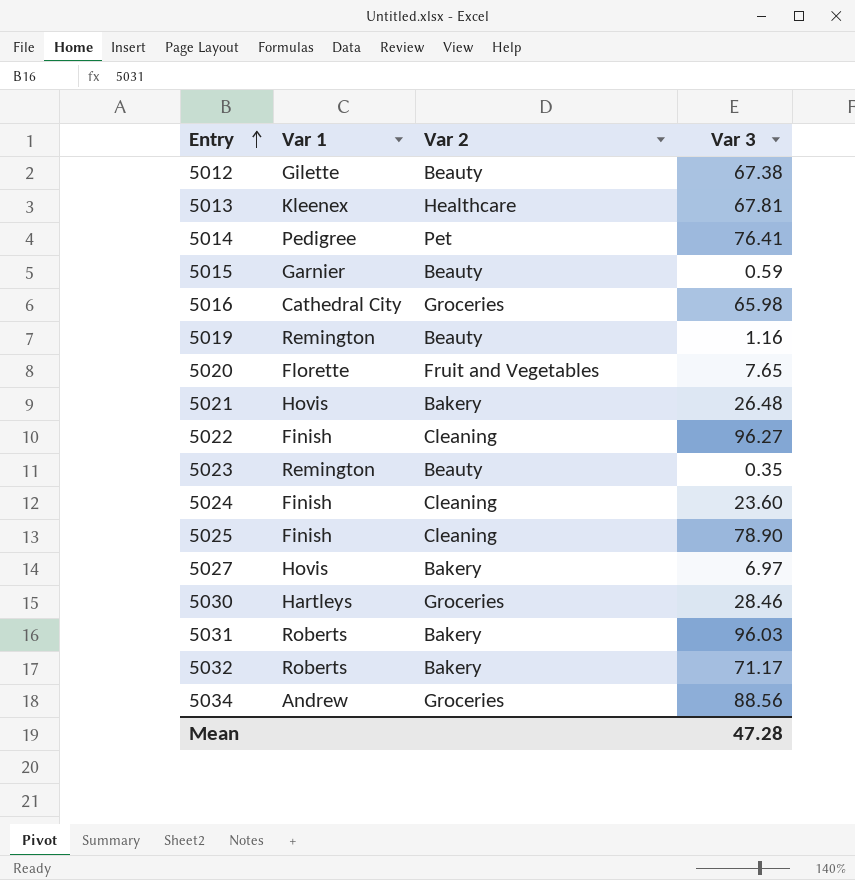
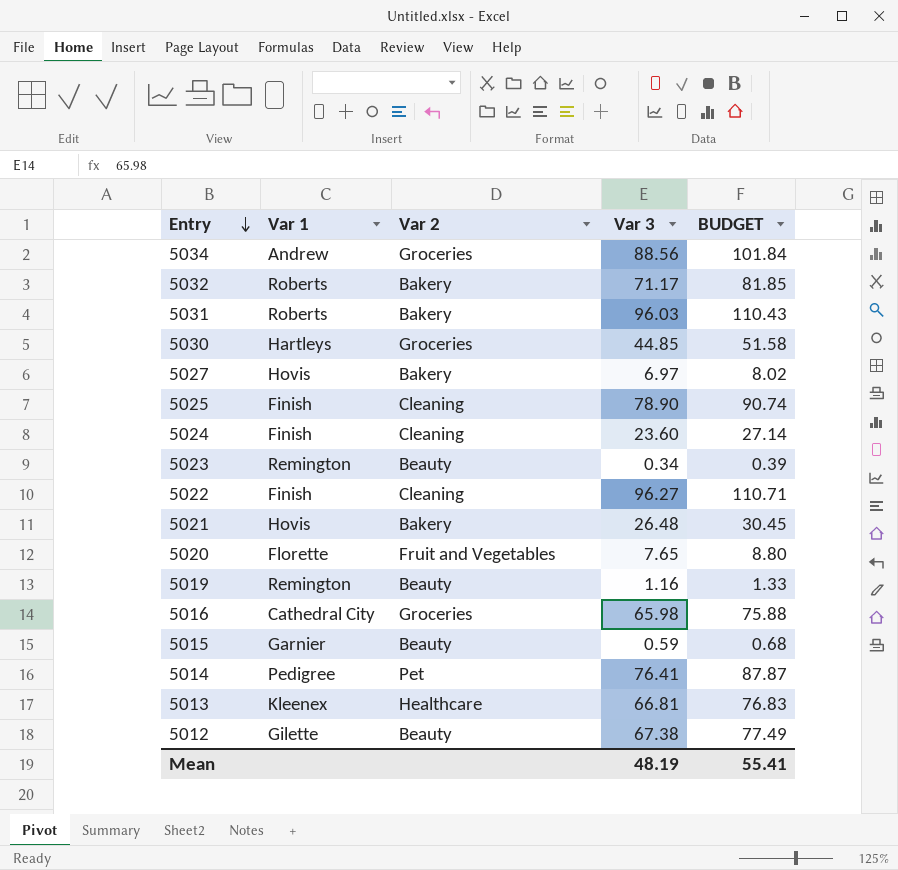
row order: Entry ascending -> Entry descending
column BUDGET | formula: none -> [Var 3] * 1.15
5030 | Var 3: 28.46 -> 44.85
5023 | Var 3: 0.35 -> 0.34
5013 | Var 3: 67.81 -> 66.81
Mean | Var 3: 47.28 -> 48.19

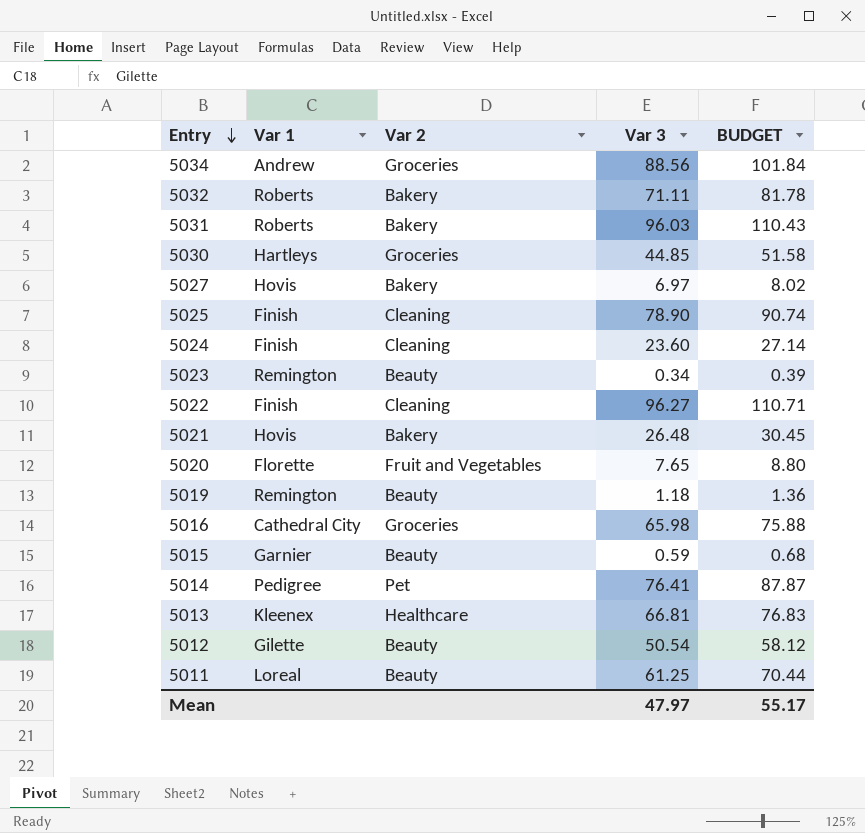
5032 | Var 3: 71.17 -> 71.11
5032 | BUDGET: 81.85 -> 81.78
5019 | Var 3: 1.16 -> 1.18
5019 | BUDGET: 1.33 -> 1.36
5012 | Var 3: 67.38 -> 50.54
5012 | BUDGET: 77.49 -> 58.12
row 5011: none -> Loreal | Beauty | 61.25 | 70.44
Mean | Var 3: 48.19 -> 47.97
Mean | BUDGET: 55.41 -> 55.17

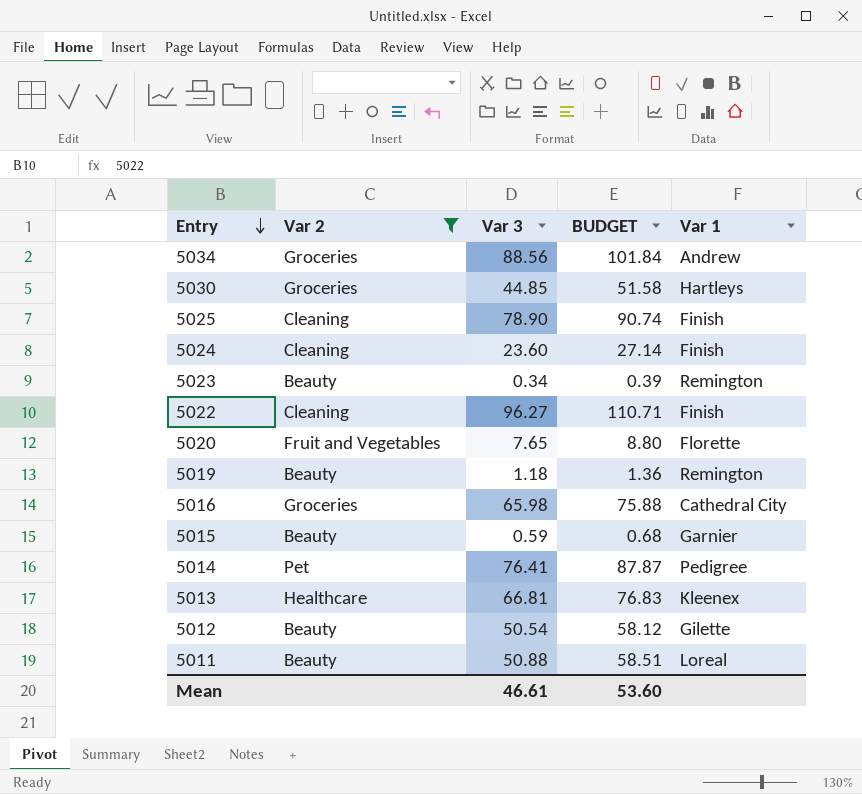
filter: none -> Var 2 != Bakery
column Var 1 | position: 2 -> 5
5011 | Var 3: 61.25 -> 50.88
5011 | BUDGET: 70.44 -> 58.51
Mean | Var 3: 47.97 -> 46.61
Mean | BUDGET: 55.17 -> 53.60

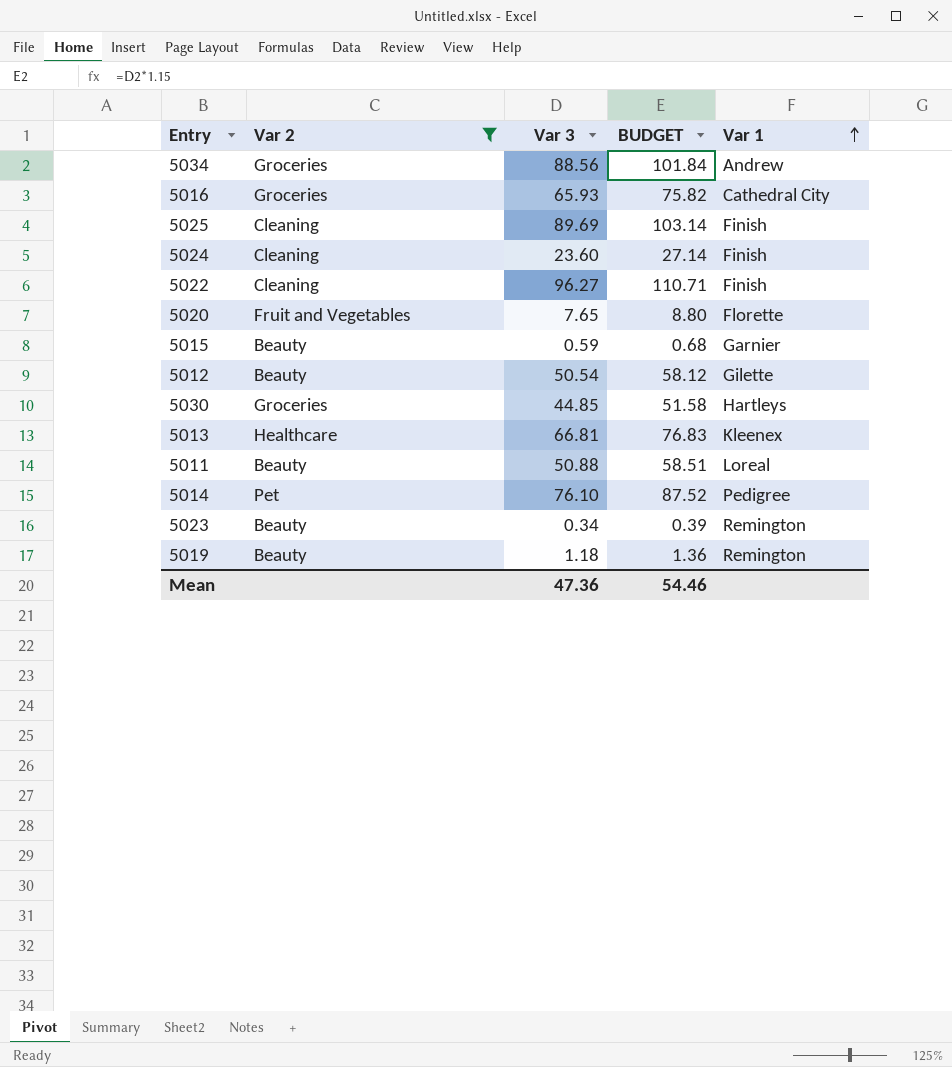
row order: Entry descending -> Var 1 ascending
5016 | Var 3: 65.98 -> 65.93
5016 | BUDGET: 75.88 -> 75.82
5025 | Var 3: 78.90 -> 89.69
5025 | BUDGET: 90.74 -> 103.14
5014 | Var 3: 76.41 -> 76.10
5014 | BUDGET: 87.87 -> 87.52
Mean | Var 3: 46.61 -> 47.36
Mean | BUDGET: 53.60 -> 54.46

